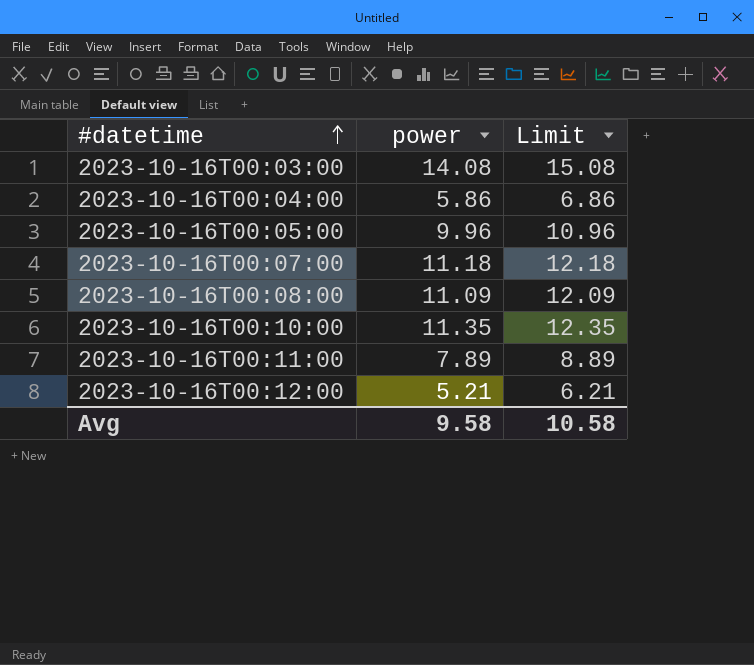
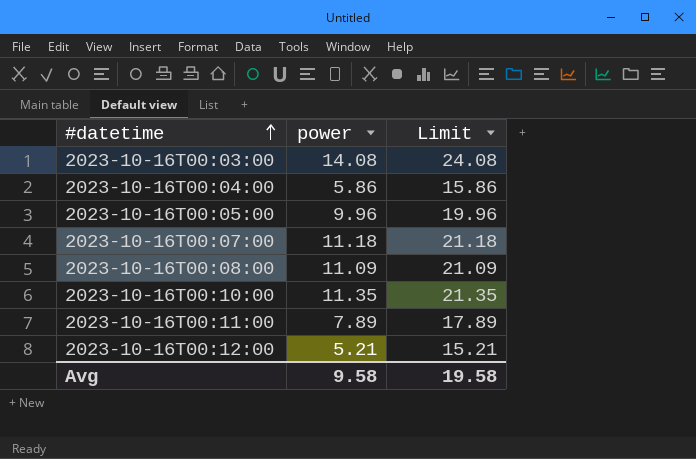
column Limit | formula: [power] + 1 -> [power] + 10
Avg | Limit: 10.58 -> 19.58

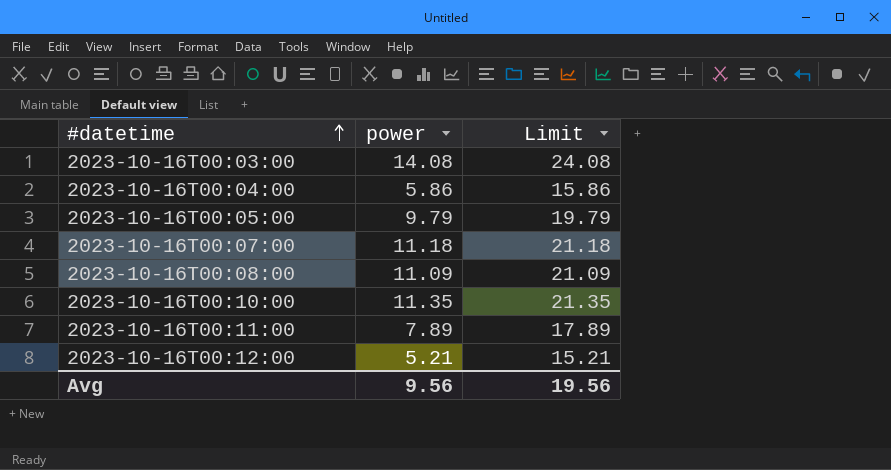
2023-10-16T00:05:00 | power: 9.96 -> 9.79
2023-10-16T00:05:00 | Limit: 19.96 -> 19.79
Avg | power: 9.58 -> 9.56
Avg | Limit: 19.58 -> 19.56

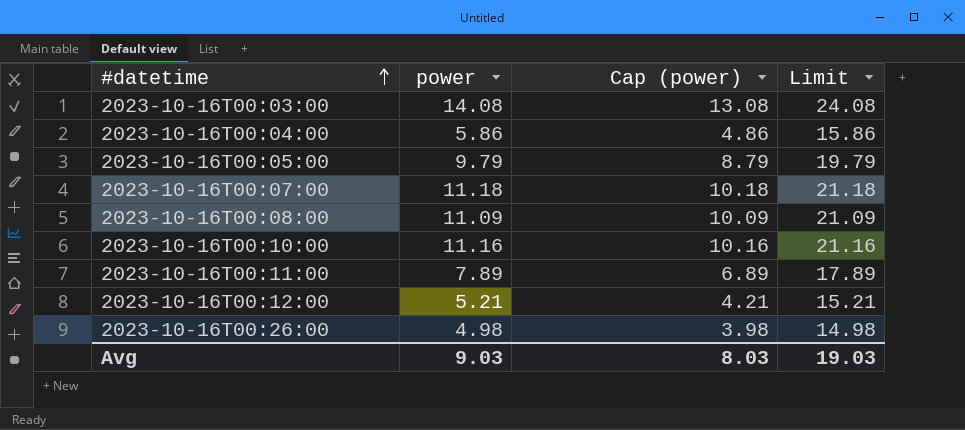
column Cap (power) | formula: none -> [power] - 1
2023-10-16T00:10:00 | power: 11.35 -> 11.16
2023-10-16T00:10:00 | Limit: 21.35 -> 21.16
row 2023-10-16T00:26:00: none -> 4.98 | 3.98 | 14.98
Avg | power: 9.56 -> 9.03
Avg | Limit: 19.56 -> 19.03

